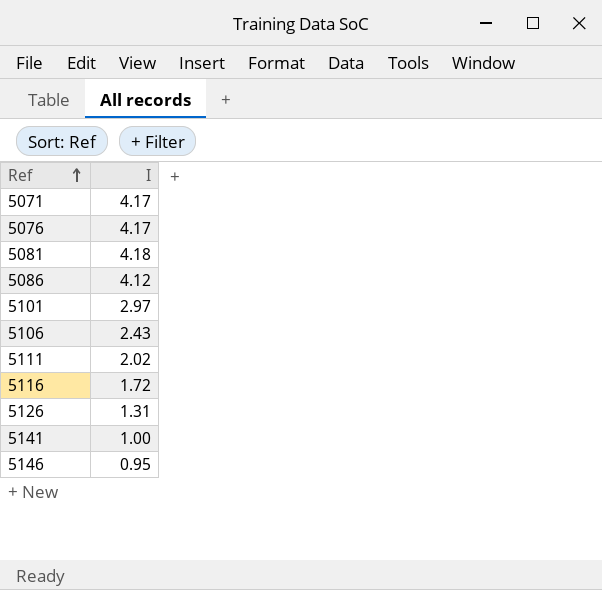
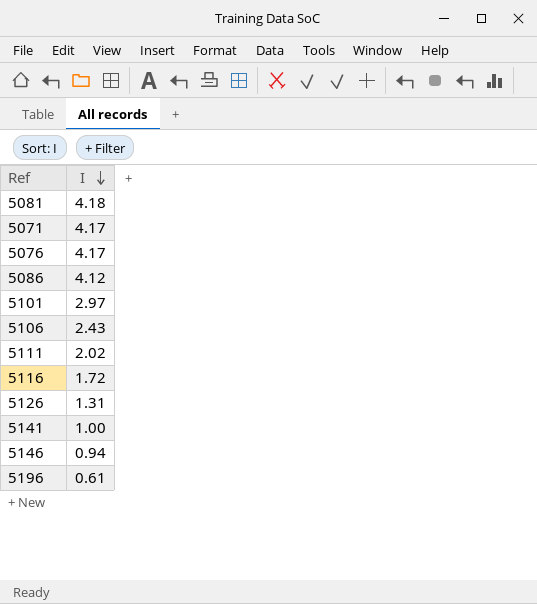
row order: Ref ascending -> I descending
5146 | I: 0.95 -> 0.94
row 5196: none -> 0.61

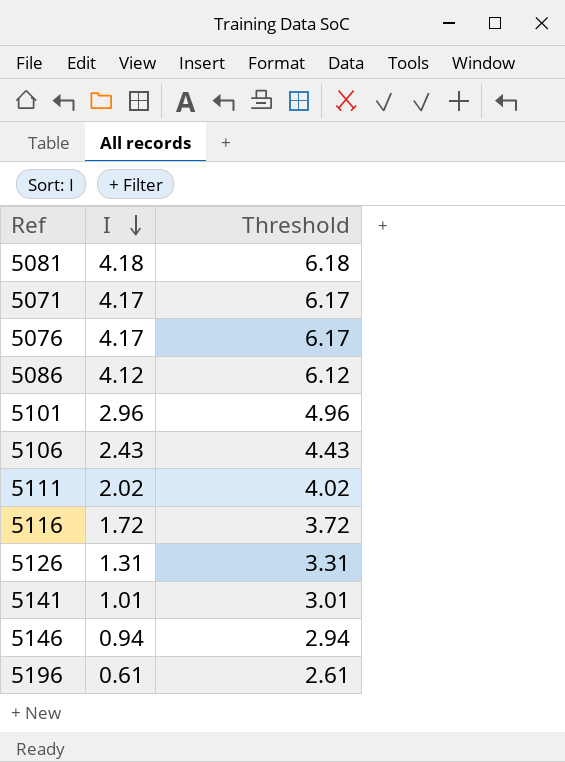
column Threshold | formula: none -> [I] + 2
5101 | I: 2.97 -> 2.96
5141 | I: 1.00 -> 1.01

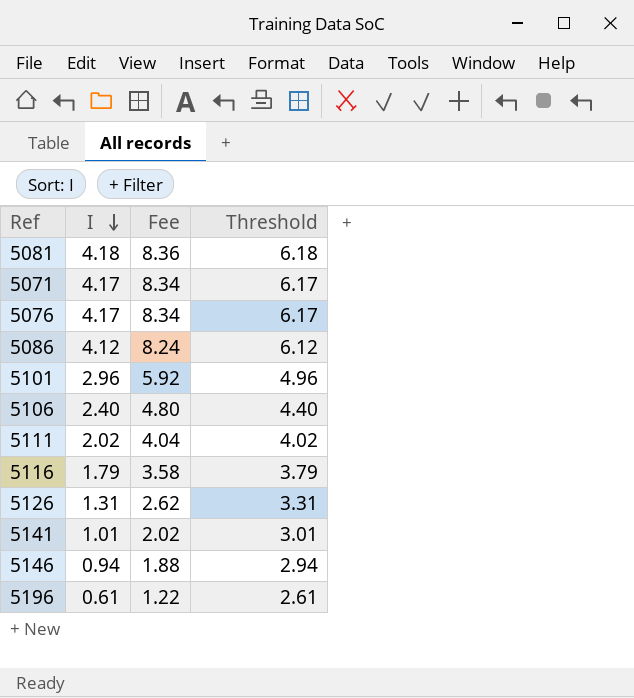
column Fee | formula: none -> [I] * 2
5106 | I: 2.43 -> 2.40
5106 | Threshold: 4.43 -> 4.40
5116 | I: 1.72 -> 1.79
5116 | Threshold: 3.72 -> 3.79

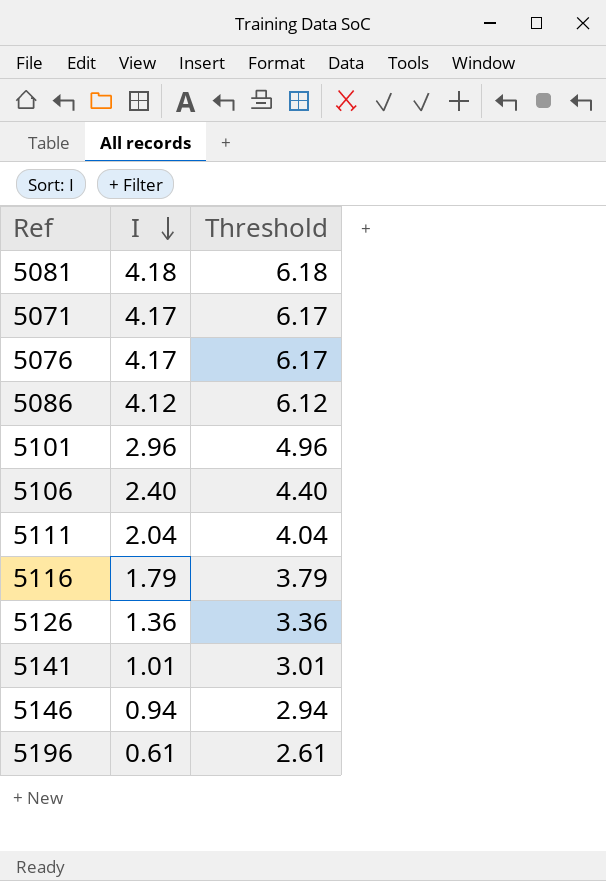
column Fee | formula: [I] * 2 -> none
5111 | I: 2.02 -> 2.04
5111 | Threshold: 4.02 -> 4.04
5126 | I: 1.31 -> 1.36
5126 | Threshold: 3.31 -> 3.36

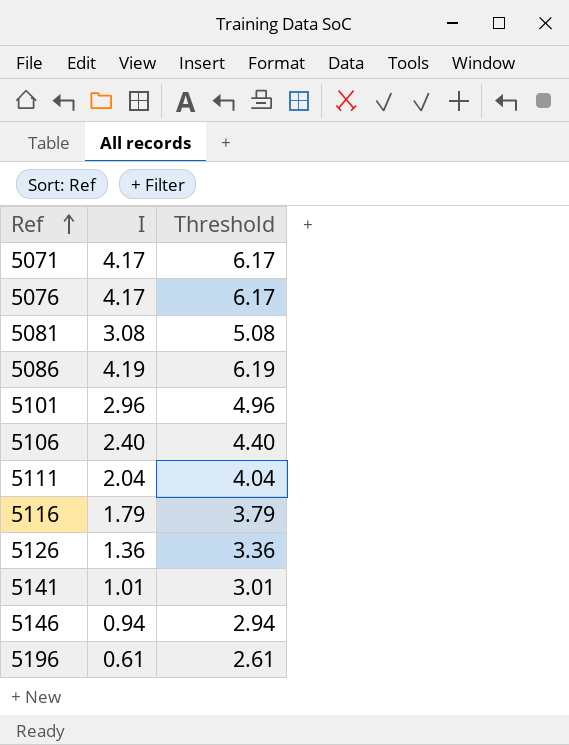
row order: I descending -> Ref ascending
5081 | I: 4.18 -> 3.08
5081 | Threshold: 6.18 -> 5.08
5086 | I: 4.12 -> 4.19
5086 | Threshold: 6.12 -> 6.19

